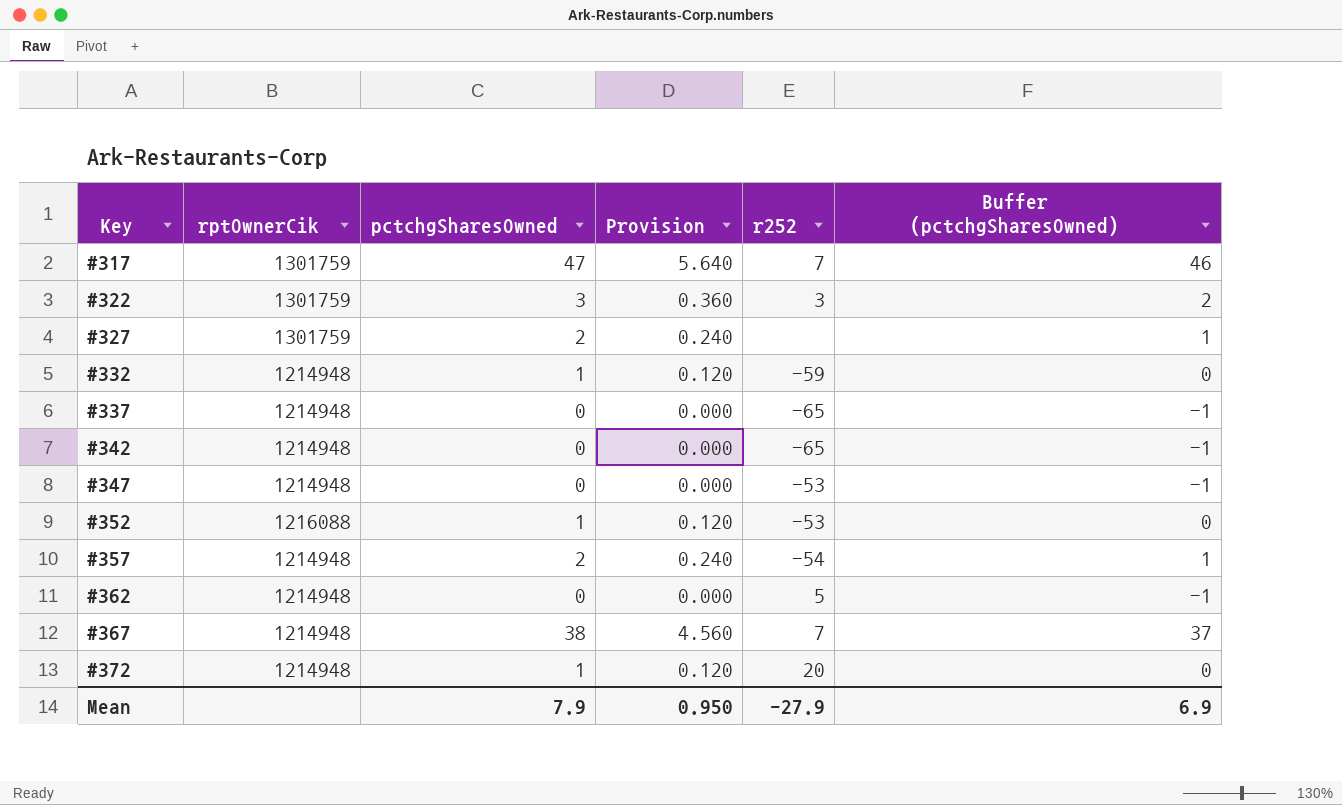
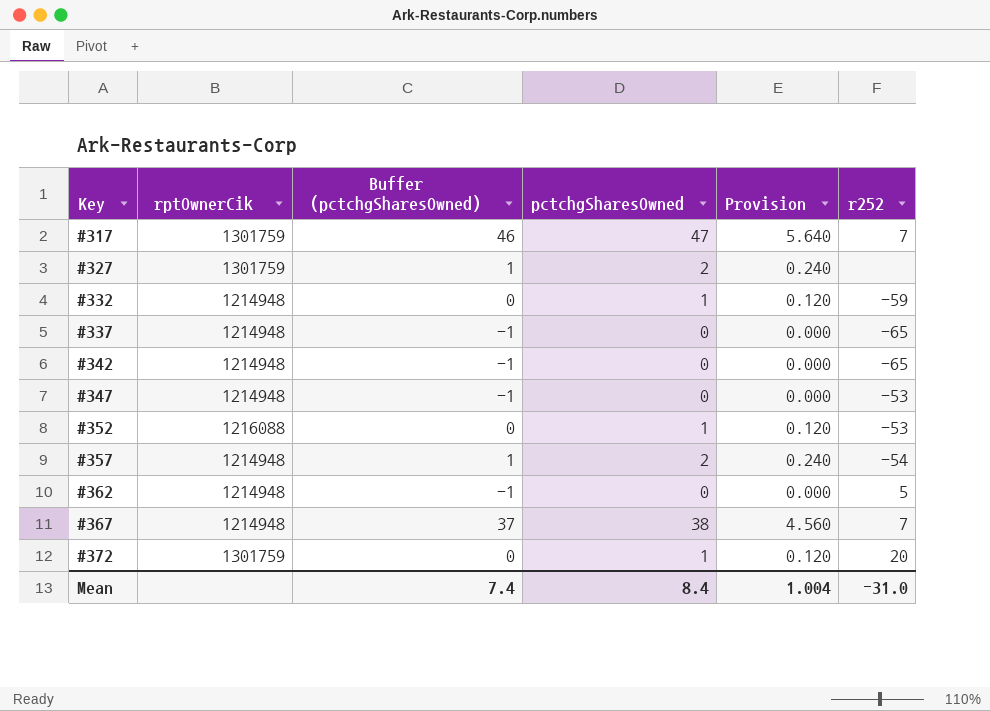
column Buffer (pctchgSharesOwned) | position: 6 -> 3
row #322: 1301759 | 3 | 0.360 | 3 | 2 -> none
#372 | rptOwnerCik: 1214948 -> 1301759
Mean | Buffer (pctchgSharesOwned): 6.9 -> 7.4
Mean | pctchgSharesOwned: 7.9 -> 8.4
Mean | Provision: 0.950 -> 1.004
Mean | r252: -27.9 -> -31.0

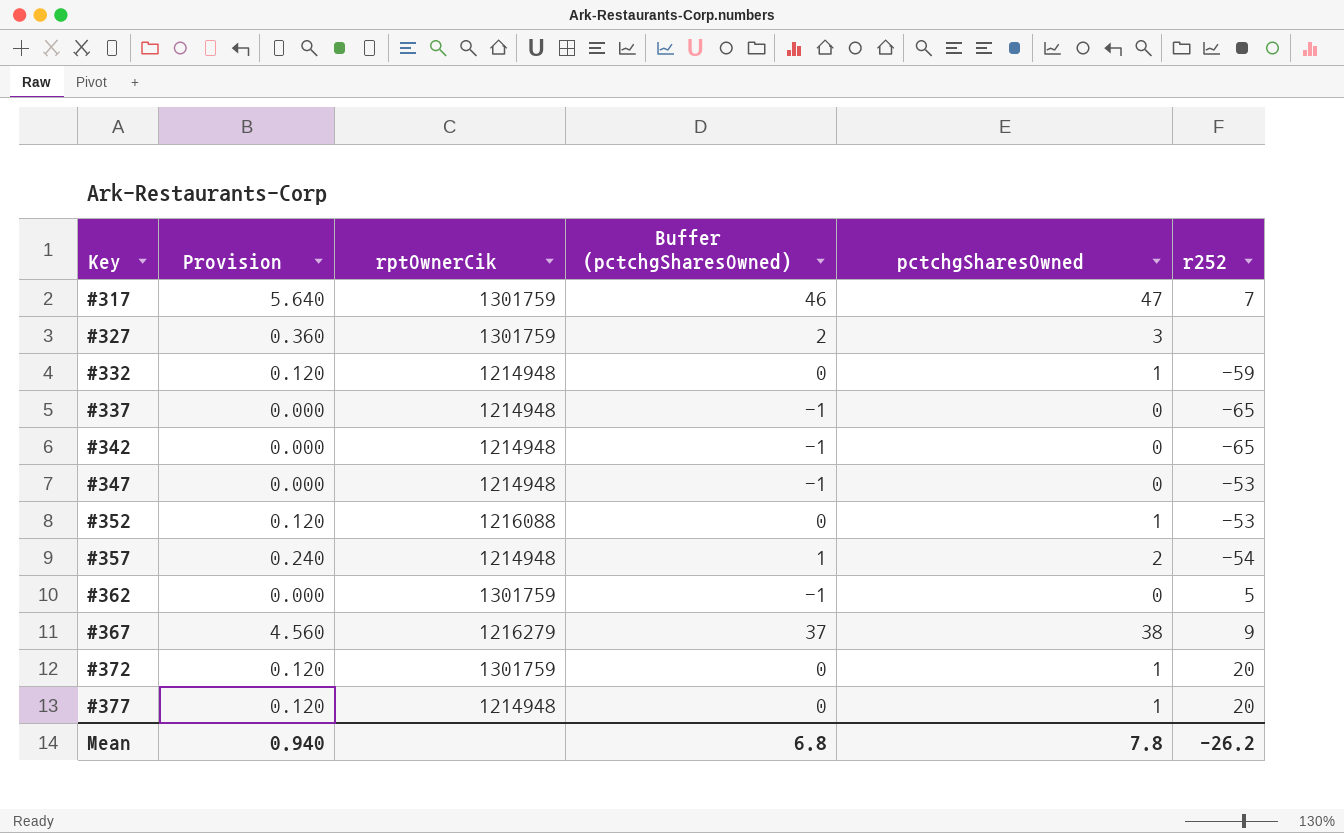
column Provision | position: 5 -> 2
#327 | Provision: 0.240 -> 0.360
#327 | Buffer (pctchgSharesOwned): 1 -> 2
#327 | pctchgSharesOwned: 2 -> 3
#362 | rptOwnerCik: 1214948 -> 1301759
#367 | rptOwnerCik: 1214948 -> 1216279
#367 | r252: 7 -> 9
row #377: none -> 0.120 | 1214948 | 0 | 1 | 20
Mean | Provision: 1.004 -> 0.940
Mean | Buffer (pctchgSharesOwned): 7.4 -> 6.8
Mean | pctchgSharesOwned: 8.4 -> 7.8
Mean | r252: -31.0 -> -26.2

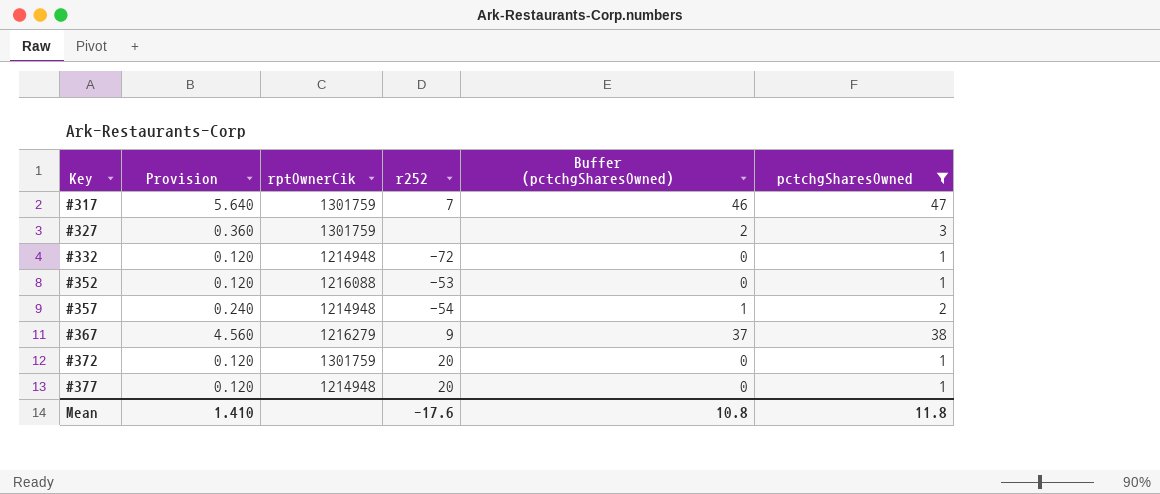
filter: none -> pctchgSharesOwned != 0
column r252 | position: 6 -> 4
#332 | r252: -59 -> -72
Mean | Provision: 0.940 -> 1.410
Mean | r252: -26.2 -> -17.6
Mean | Buffer (pctchgSharesOwned): 6.8 -> 10.8
Mean | pctchgSharesOwned: 7.8 -> 11.8

